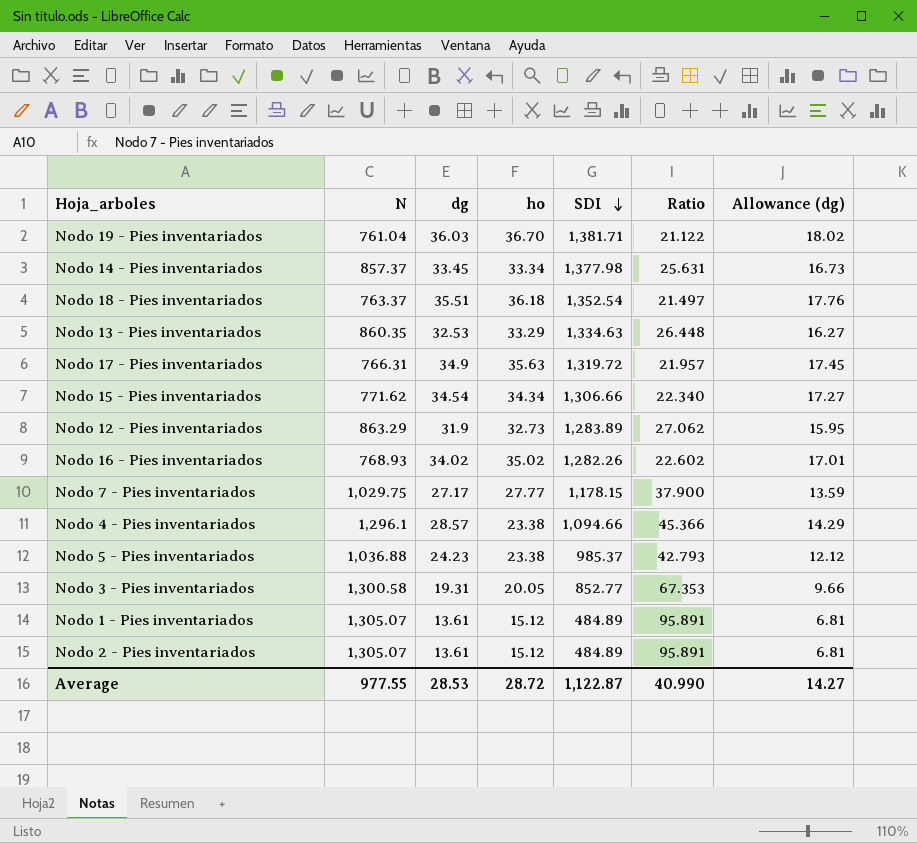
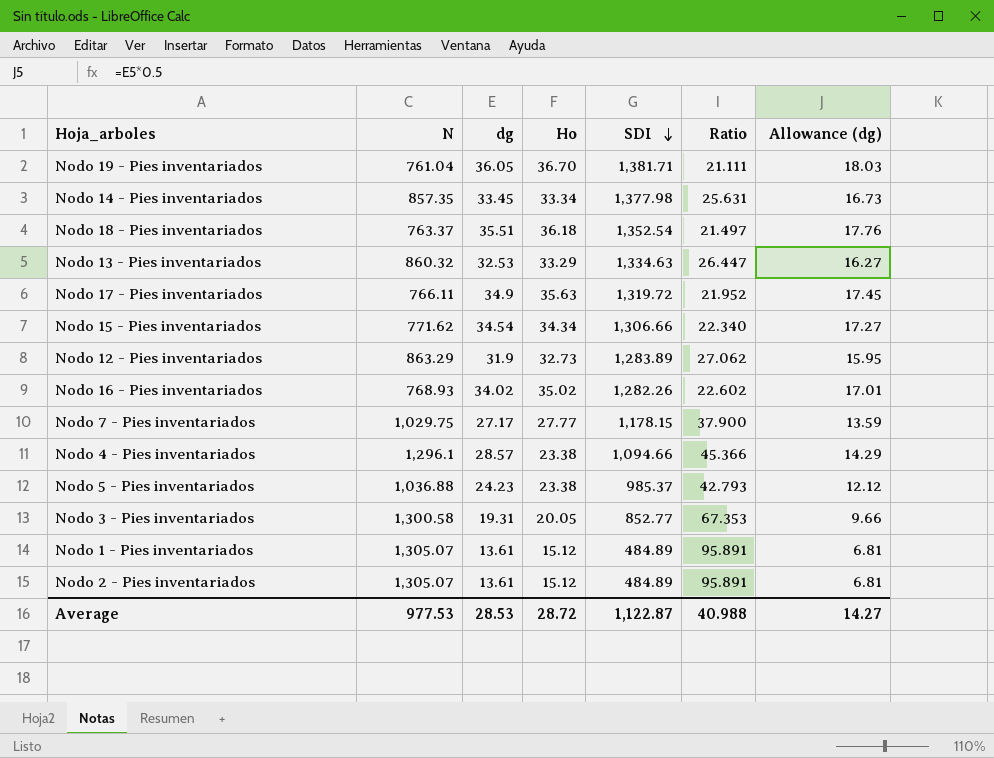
column name: ho -> Ho
Nodo 19 - Pies inventariados | dg: 36.03 -> 36.05
Nodo 19 - Pies inventariados | Ratio: 21.122 -> 21.111
Nodo 19 - Pies inventariados | Allowance (dg): 18.02 -> 18.03
Nodo 14 - Pies inventariados | N: 857.37 -> 857.35
Nodo 13 - Pies inventariados | N: 860.35 -> 860.32
Nodo 13 - Pies inventariados | Ratio: 26.448 -> 26.447
Nodo 17 - Pies inventariados | N: 766.31 -> 766.11
Nodo 17 - Pies inventariados | Ratio: 21.957 -> 21.952
Average | N: 977.55 -> 977.53
Average | Ratio: 40.990 -> 40.988

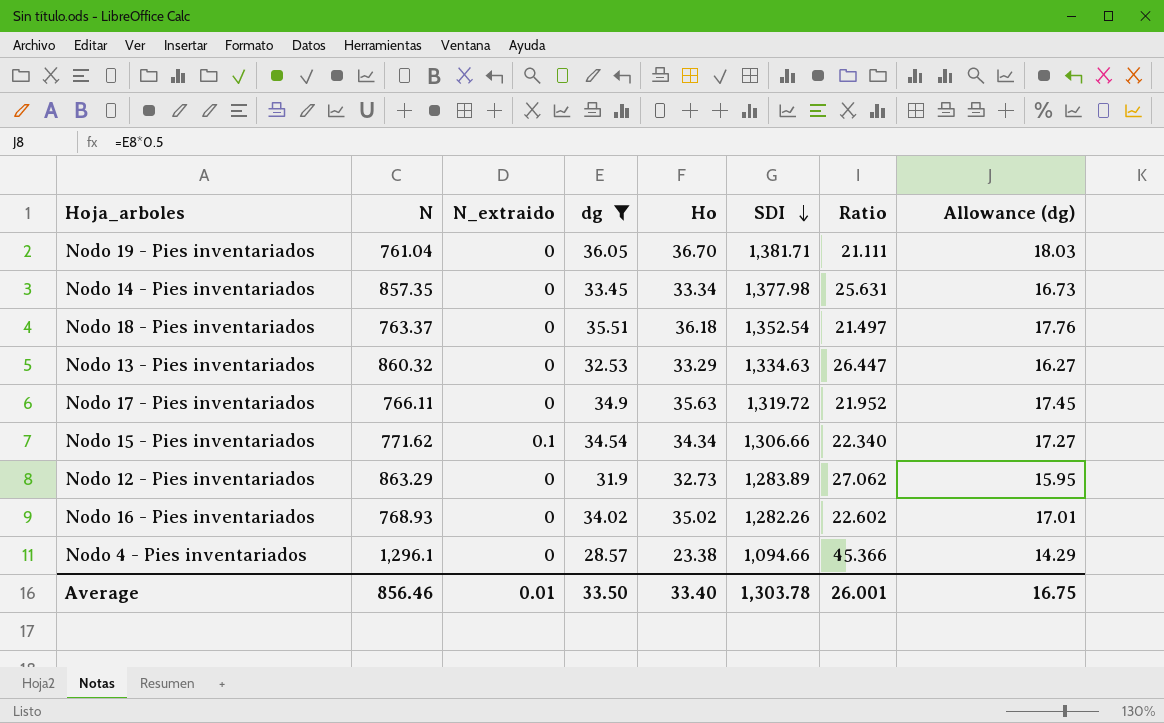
filter: none -> dg >= 28.57
column N_extraido | position: none -> 3
Average | N: 977.53 -> 856.46
Average | dg: 28.53 -> 33.50
Average | Ho: 28.72 -> 33.40
Average | SDI: 1,122.87 -> 1,303.78
Average | Ratio: 40.988 -> 26.001
Average | Allowance (dg): 14.27 -> 16.75

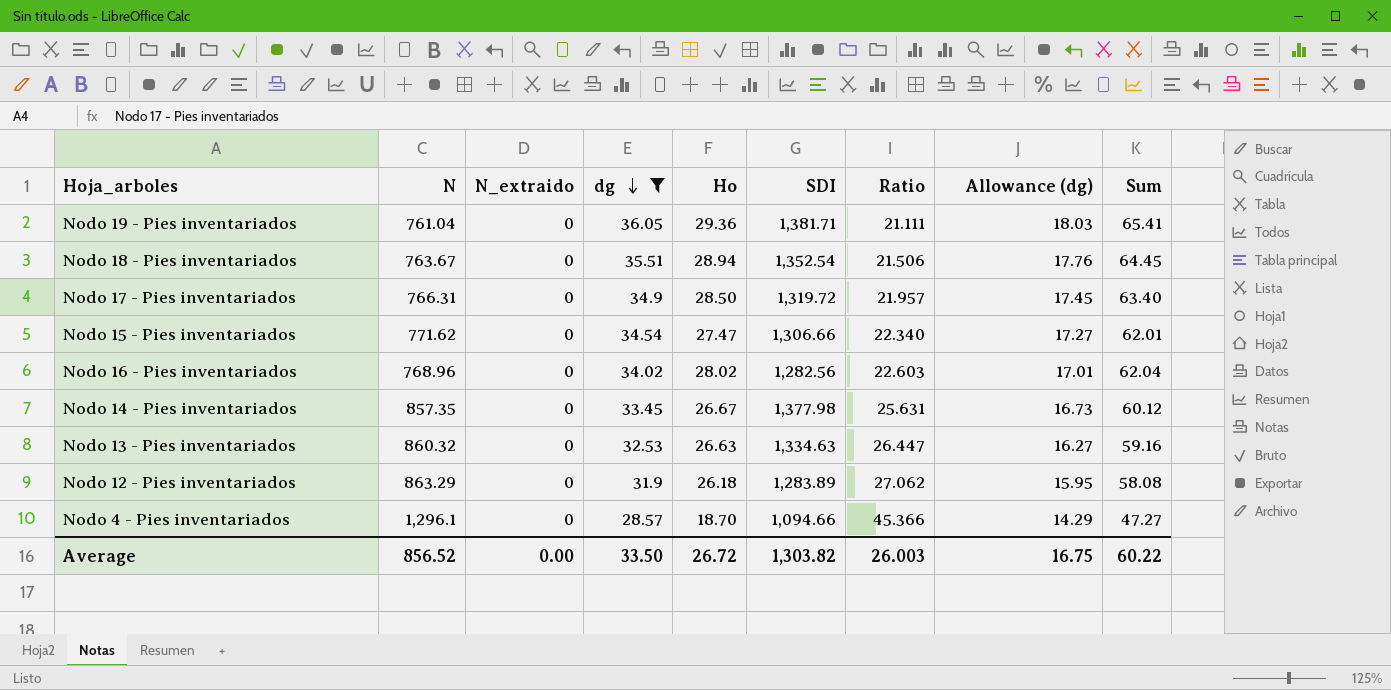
row order: SDI descending -> dg descending
column Sum | formula: none -> [dg] + [Ho]
Nodo 19 - Pies inventariados | Ho: 36.70 -> 29.36
Nodo 18 - Pies inventariados | N: 763.37 -> 763.67
Nodo 18 - Pies inventariados | Ho: 36.18 -> 28.94
Nodo 18 - Pies inventariados | Ratio: 21.497 -> 21.506
Nodo 17 - Pies inventariados | N: 766.11 -> 766.31
Nodo 17 - Pies inventariados | Ho: 35.63 -> 28.50
Nodo 17 - Pies inventariados | Ratio: 21.952 -> 21.957
Nodo 15 - Pies inventariados | N_extraido: 0.1 -> 0
Nodo 15 - Pies inventariados | Ho: 34.34 -> 27.47
Nodo 16 - Pies inventariados | N: 768.93 -> 768.96
Nodo 16 - Pies inventariados | Ho: 35.02 -> 28.02
Nodo 16 - Pies inventariados | SDI: 1,282.26 -> 1,282.56
Nodo 16 - Pies inventariados | Ratio: 22.602 -> 22.603
Nodo 14 - Pies inventariados | Ho: 33.34 -> 26.67
Nodo 13 - Pies inventariados | Ho: 33.29 -> 26.63
Nodo 12 - Pies inventariados | Ho: 32.73 -> 26.18
Nodo 4 - Pies inventariados | Ho: 23.38 -> 18.70
Average | N: 856.46 -> 856.52
Average | N_extraido: 0.01 -> 0.00
Average | Ho: 33.40 -> 26.72
Average | SDI: 1,303.78 -> 1,303.82
Average | Ratio: 26.001 -> 26.003

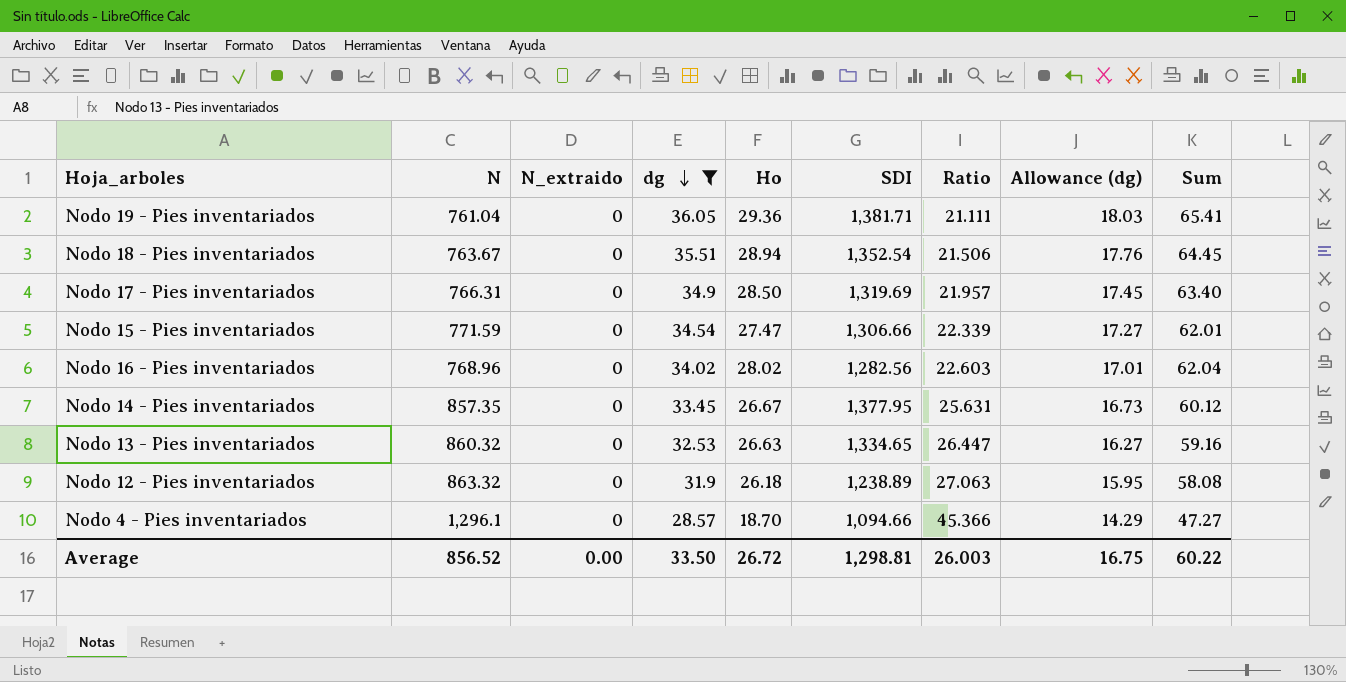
Nodo 17 - Pies inventariados | SDI: 1,319.72 -> 1,319.69
Nodo 15 - Pies inventariados | N: 771.62 -> 771.59
Nodo 15 - Pies inventariados | Ratio: 22.340 -> 22.339
Nodo 14 - Pies inventariados | SDI: 1,377.98 -> 1,377.95
Nodo 13 - Pies inventariados | SDI: 1,334.63 -> 1,334.65
Nodo 12 - Pies inventariados | N: 863.29 -> 863.32
Nodo 12 - Pies inventariados | SDI: 1,283.89 -> 1,238.89
Nodo 12 - Pies inventariados | Ratio: 27.062 -> 27.063
Average | SDI: 1,303.82 -> 1,298.81

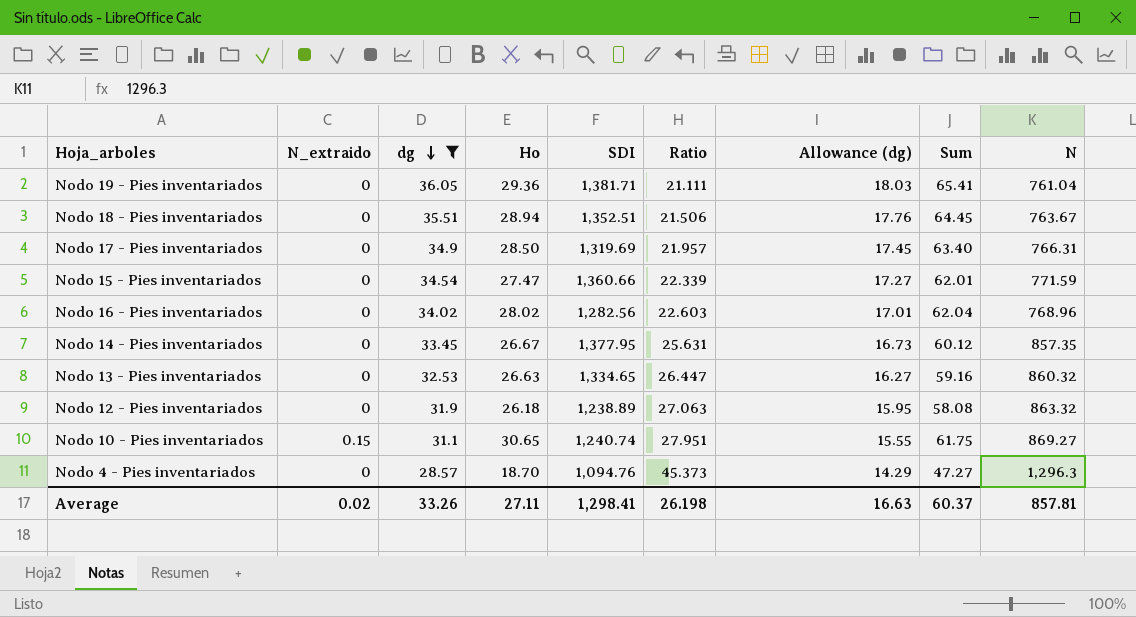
column N | position: 2 -> 9
Nodo 18 - Pies inventariados | SDI: 1,352.54 -> 1,352.51
Nodo 15 - Pies inventariados | SDI: 1,306.66 -> 1,360.66
row Nodo 10 - Pies inventariados: none -> 0.15 | 31.1 | 30.65 | 1,240.74 | 27.951 | 15.55 | 61.75 | 869.27
Nodo 4 - Pies inventariados | SDI: 1,094.66 -> 1,094.76
Nodo 4 - Pies inventariados | Ratio: 45.366 -> 45.373
Nodo 4 - Pies inventariados | N: 1,296.1 -> 1,296.3
Average | N_extraido: 0.00 -> 0.02
Average | dg: 33.50 -> 33.26
Average | Ho: 26.72 -> 27.11
Average | SDI: 1,298.81 -> 1,298.41
Average | Ratio: 26.003 -> 26.198
Average | Allowance (dg): 16.75 -> 16.63
Average | Sum: 60.22 -> 60.37
Average | N: 856.52 -> 857.81

